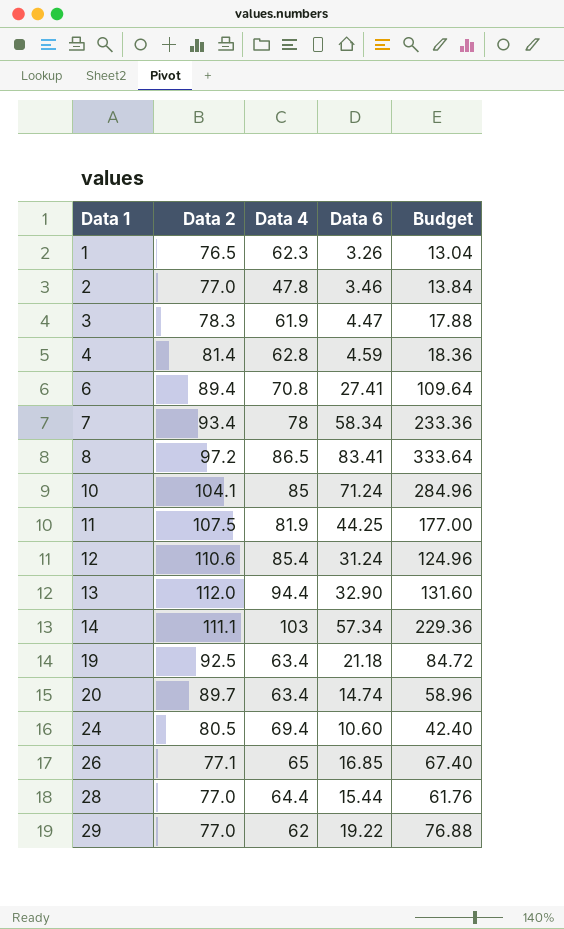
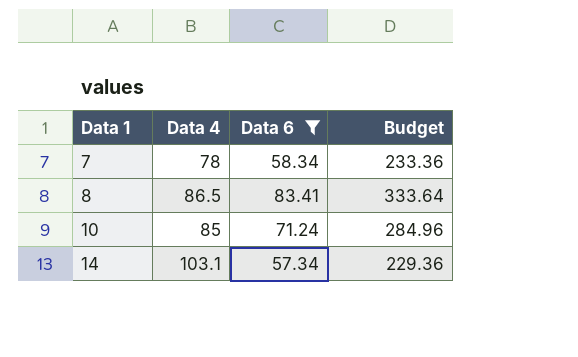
filter: none -> Data 6 >= 57.34
column Data 2 | position: 2 -> none
14 | Data 4: 103 -> 103.1

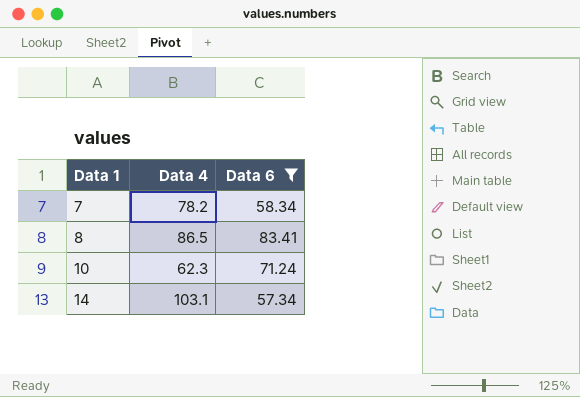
column Budget | formula: [Data 6] * 4 -> none
7 | Data 4: 78 -> 78.2
10 | Data 4: 85 -> 62.3

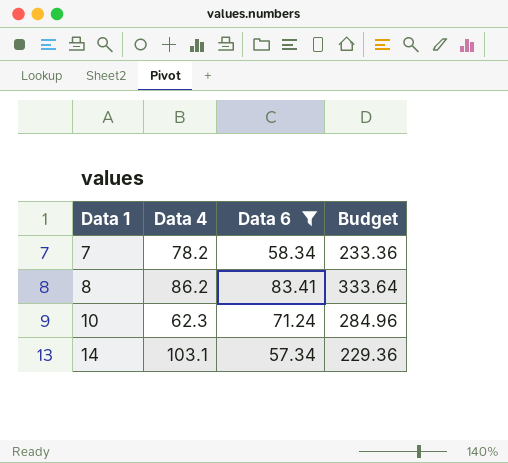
column Budget | formula: none -> [Data 6] * 4
8 | Data 4: 86.5 -> 86.2

